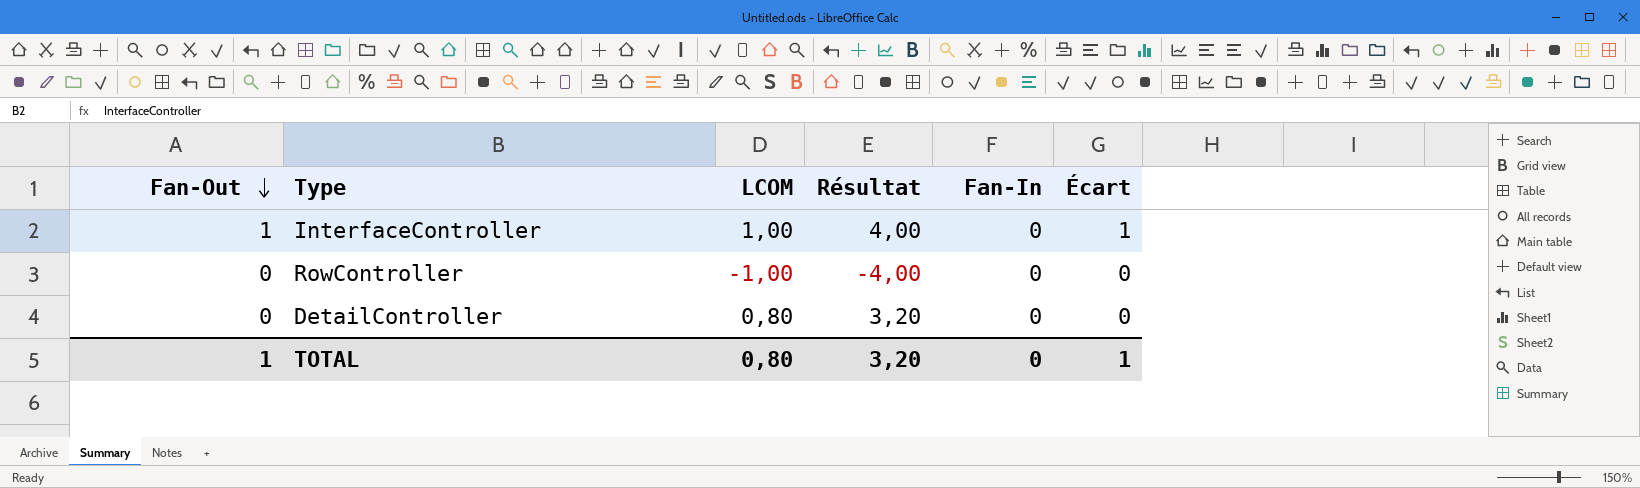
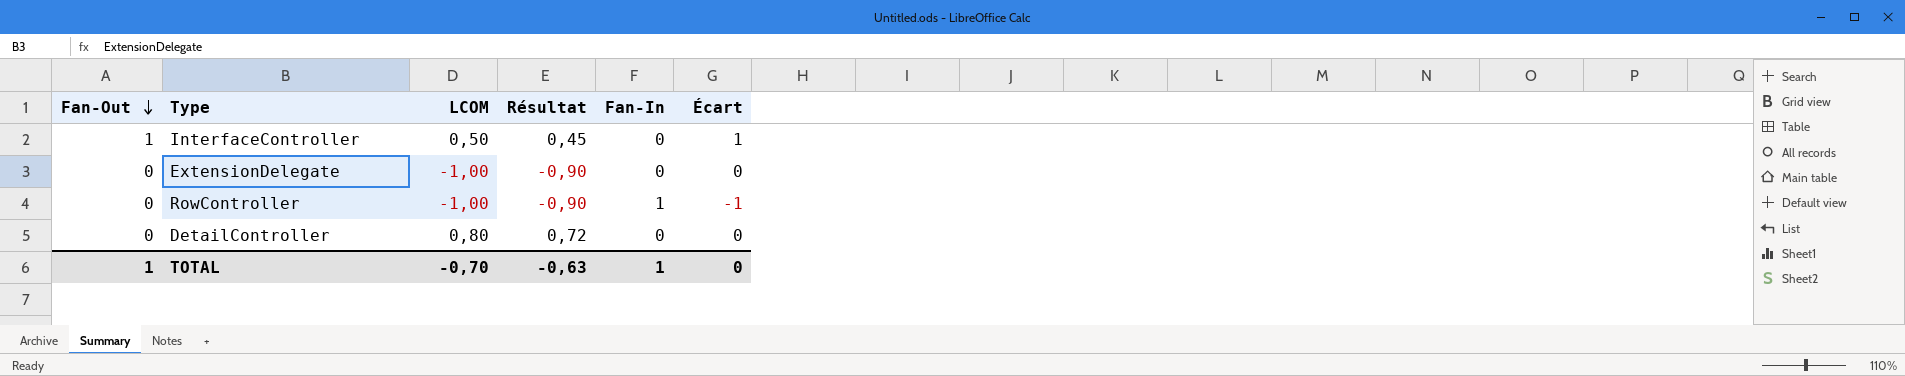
column Résultat | formula: [LCOM] * 4 -> [LCOM] * 0,9
InterfaceController | LCOM: 1,00 -> 0,50
row ExtensionDelegate: none -> 0 | -1,00 | -0,90 | 0 | 0
RowController | Fan-In: 0 -> 1
RowController | Écart: 0 -> -1
TOTAL | LCOM: 0,80 -> -0,70
TOTAL | Résultat: 3,20 -> -0,63
TOTAL | Fan-In: 0 -> 1
TOTAL | Écart: 1 -> 0

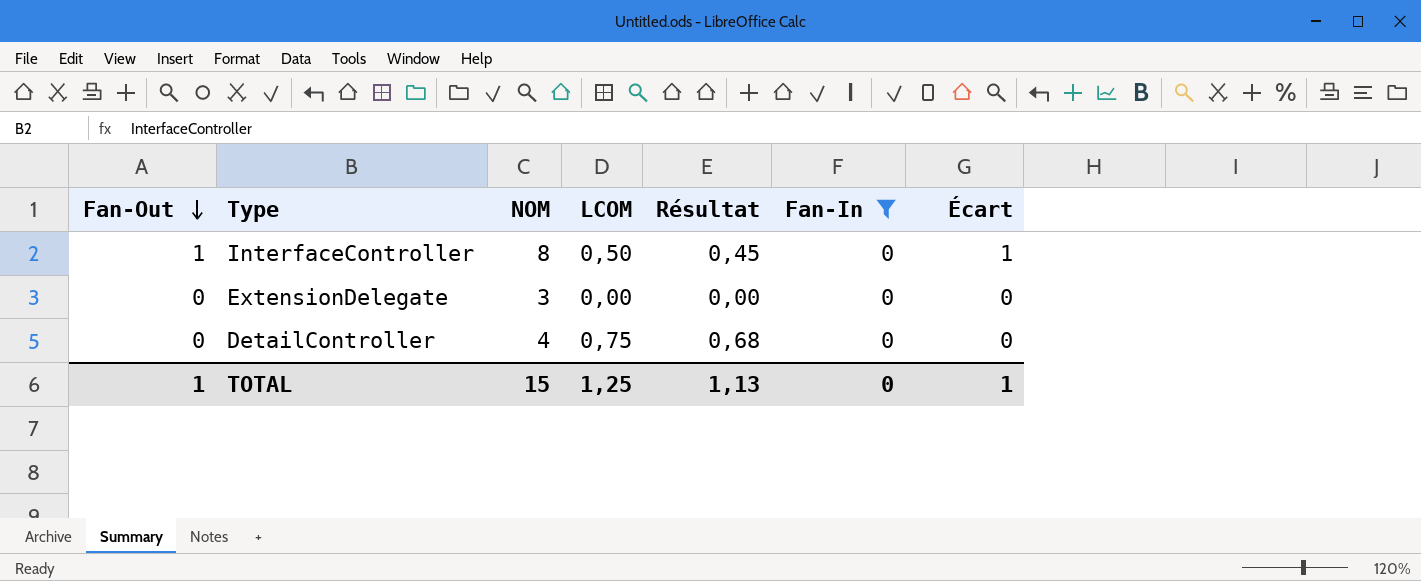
filter: none -> Fan-In = 0
column NOM | position: none -> 3
ExtensionDelegate | LCOM: -1,00 -> 0,00
ExtensionDelegate | Résultat: -0,90 -> 0,00
DetailController | LCOM: 0,80 -> 0,75
DetailController | Résultat: 0,72 -> 0,68
TOTAL | LCOM: -0,70 -> 1,25
TOTAL | Résultat: -0,63 -> 1,13
TOTAL | Fan-In: 1 -> 0
TOTAL | Écart: 0 -> 1

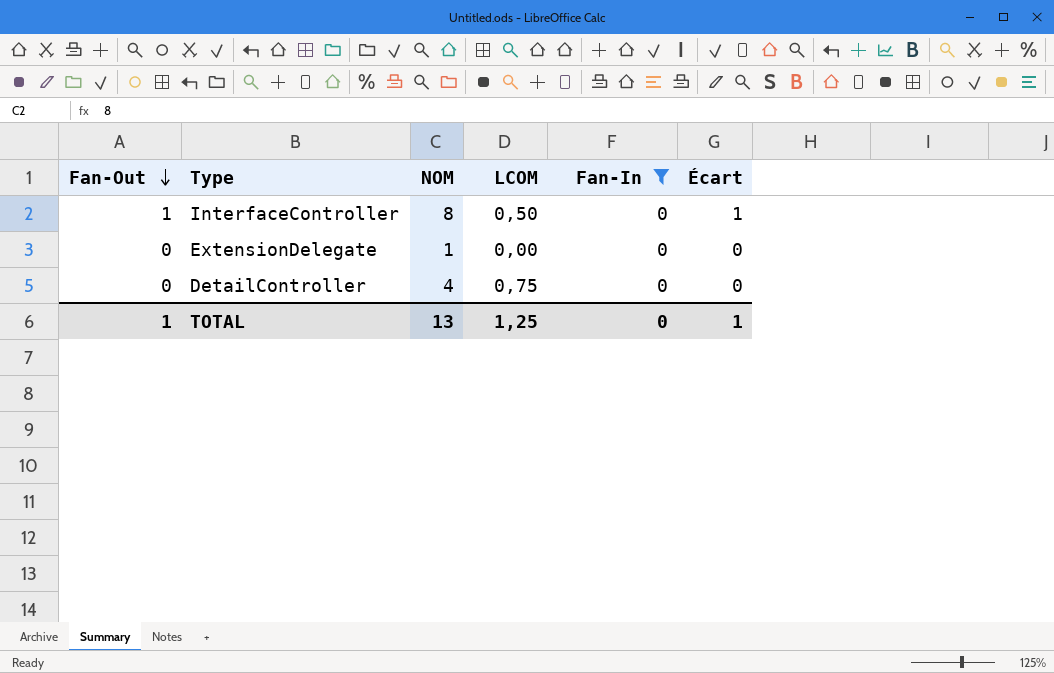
column Résultat | formula: [LCOM] * 0,9 -> none
ExtensionDelegate | NOM: 3 -> 1
TOTAL | NOM: 15 -> 13

